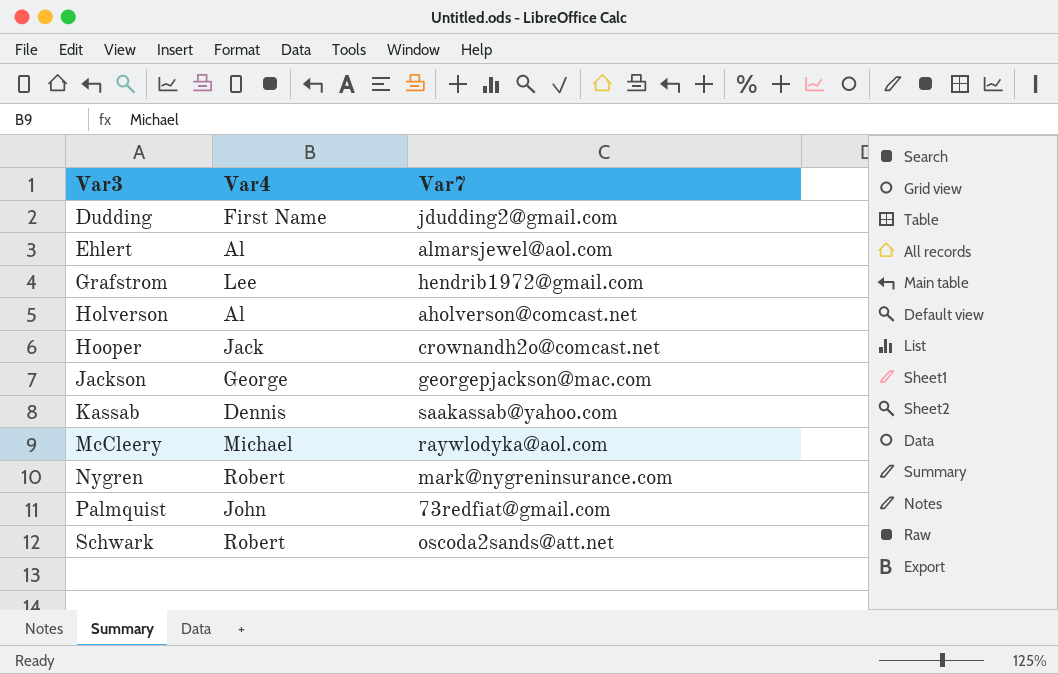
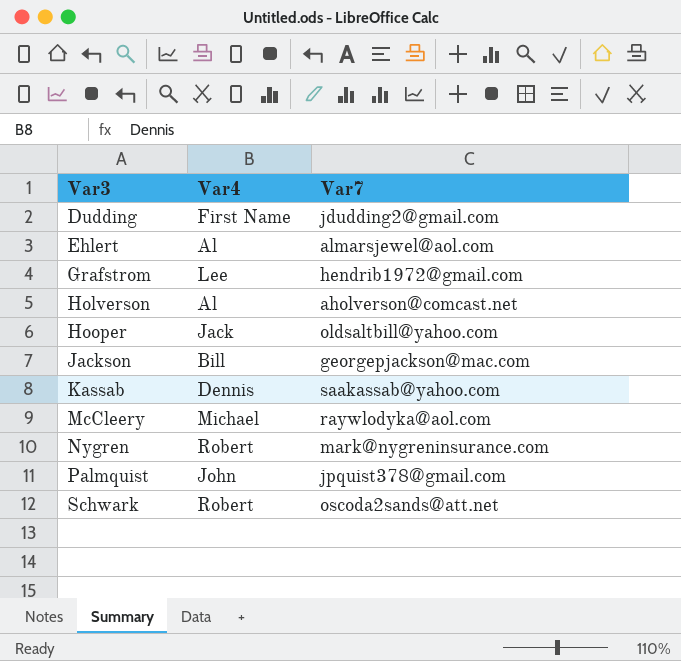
Hooper | Var7: crownandh2o@comcast.net -> oldsaltbill@yahoo.com
Jackson | Var4: George -> Bill
Palmquist | Var7: 73redfiat@gmail.com -> jpquist378@gmail.com

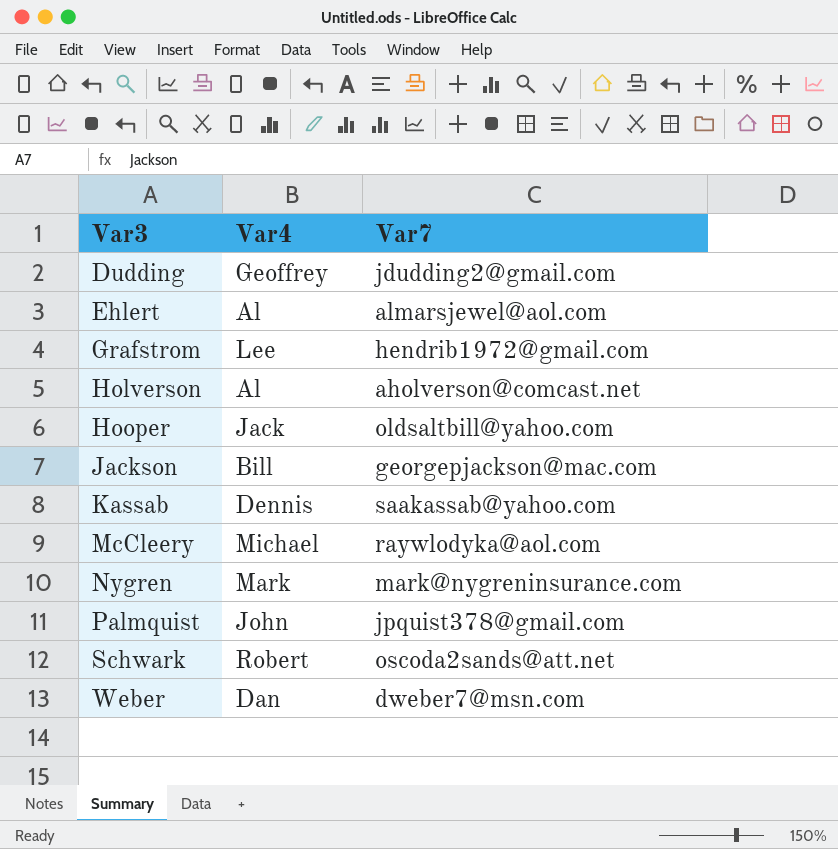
Dudding | Var4: First Name -> Geoffrey
Nygren | Var4: Robert -> Mark
row Weber: none -> Dan | dweber7@msn.com

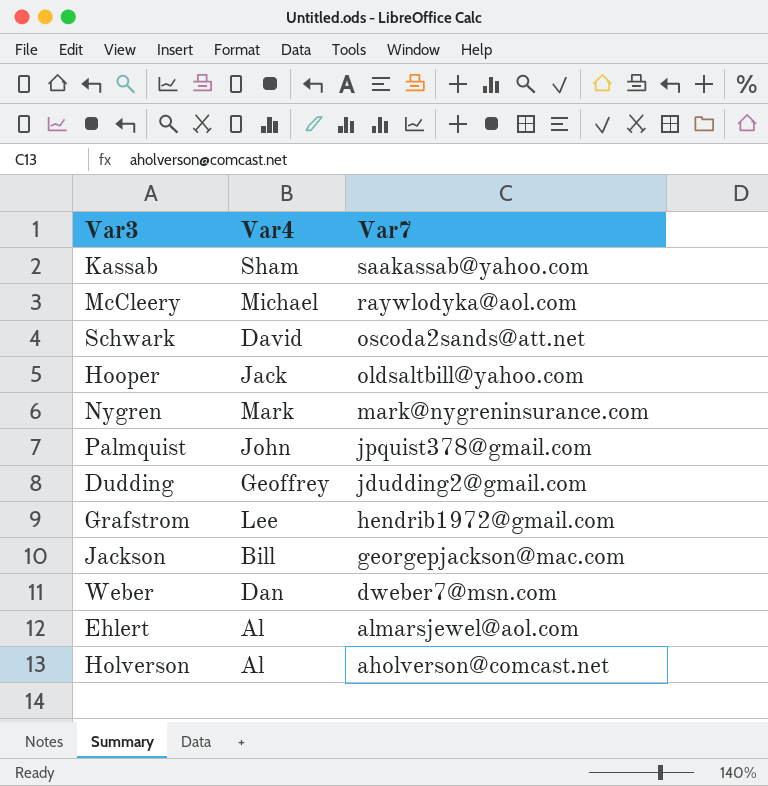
row order: Var3 ascending -> Var7 descending
Kassab | Var4: Dennis -> Sham
Schwark | Var4: Robert -> David

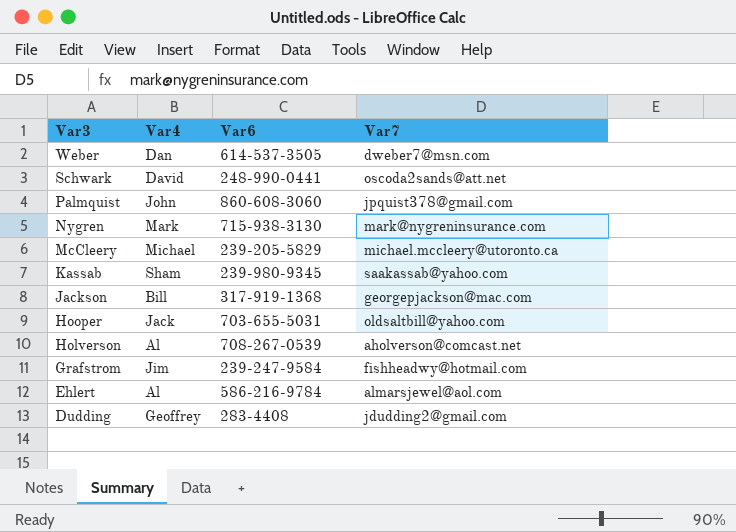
row order: Var7 descending -> Var3 descending
column Var6 | position: none -> 3
McCleery | Var7: raywlodyka@aol.com -> michael.mccleery@utoronto.ca
Grafstrom | Var4: Lee -> Jim
Grafstrom | Var7: hendrib1972@gmail.com -> fishheadwy@hotmail.com

